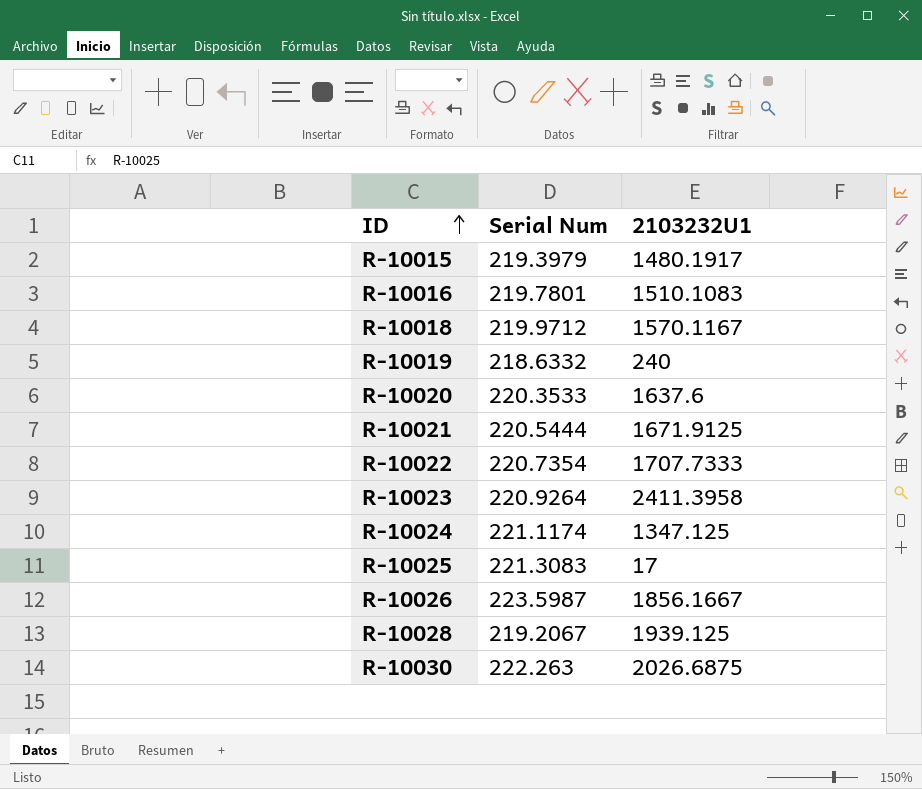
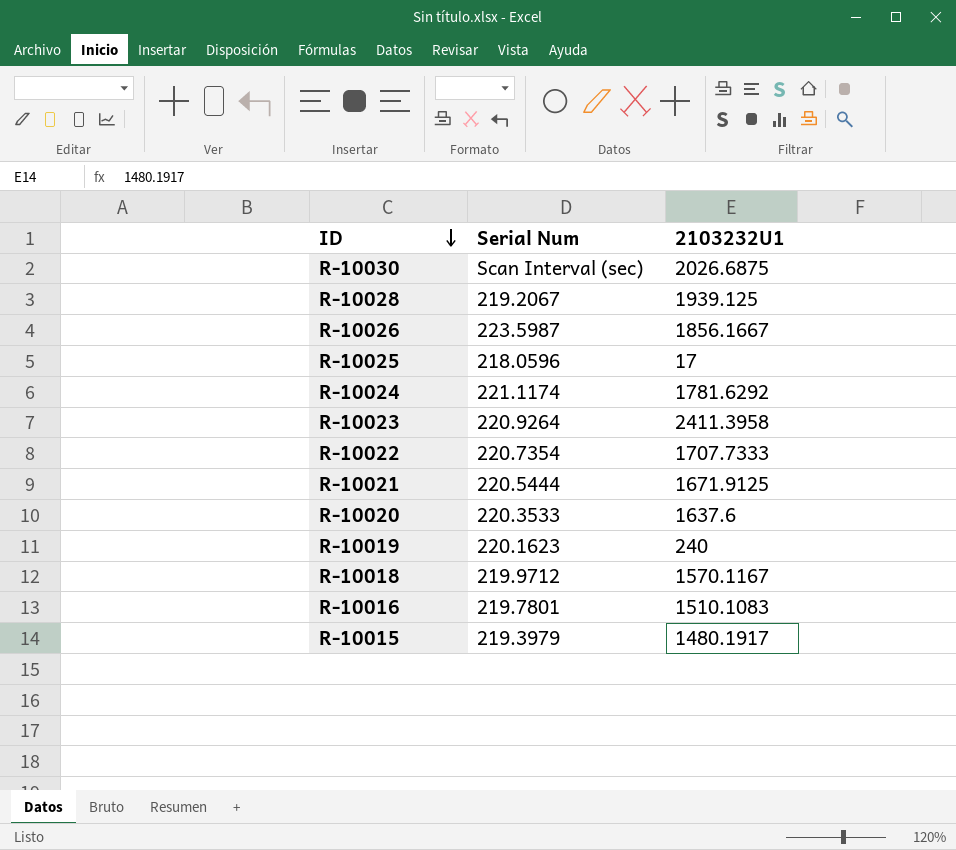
row order: ID ascending -> ID descending
R-10030 | Serial Num: 222.263 -> Scan Interval (sec)
R-10025 | Serial Num: 221.3083 -> 218.0596
R-10024 | 2103232U1: 1347.125 -> 1781.6292
R-10019 | Serial Num: 218.6332 -> 220.1623

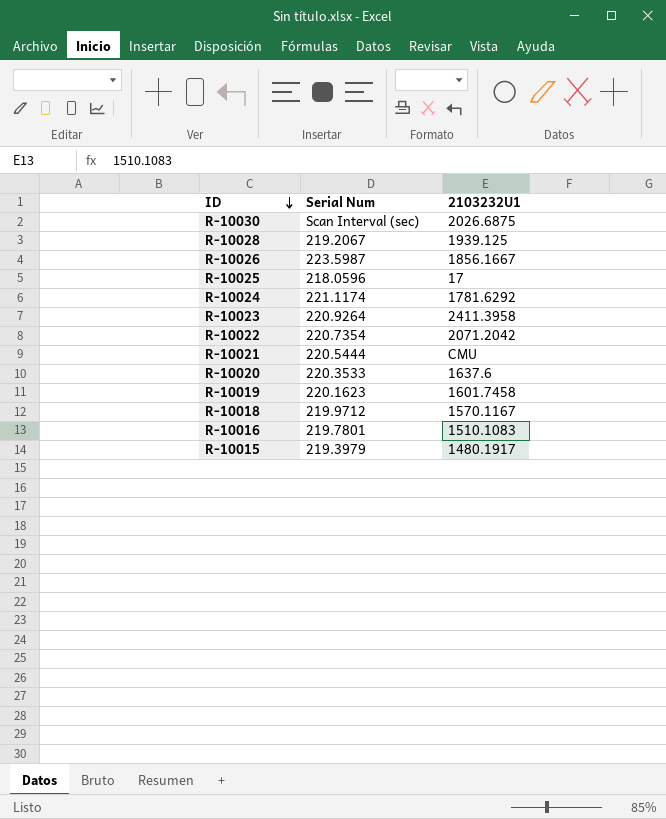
R-10022 | 2103232U1: 1707.7333 -> 2071.2042
R-10021 | 2103232U1: 1671.9125 -> CMU
R-10019 | 2103232U1: 240 -> 1601.7458

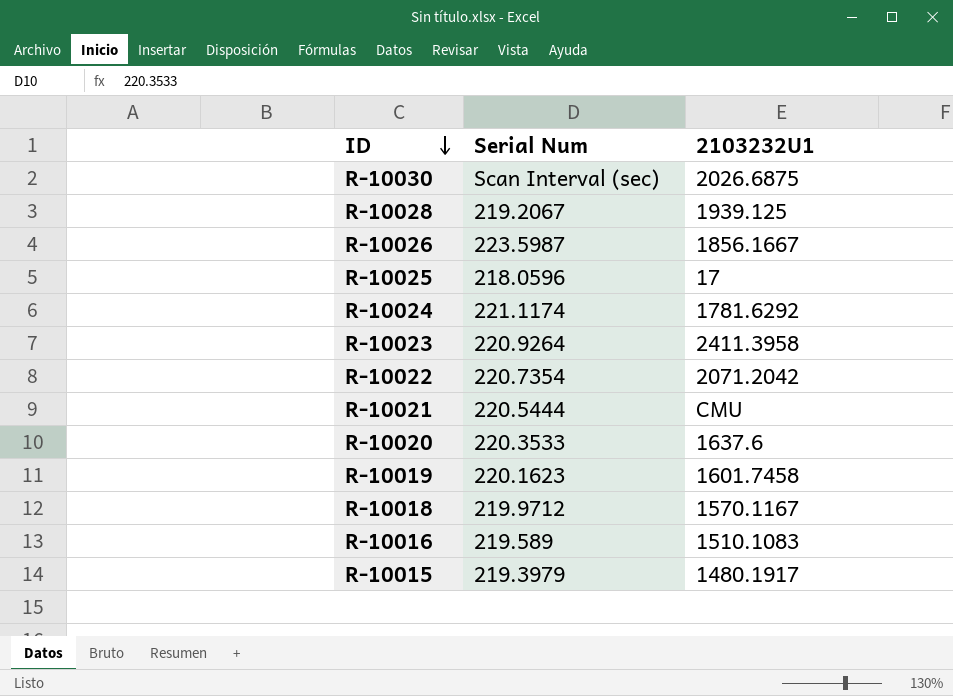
R-10016 | Serial Num: 219.7801 -> 219.589

